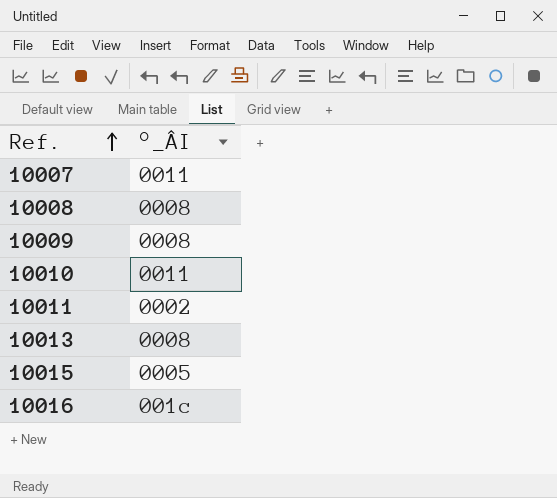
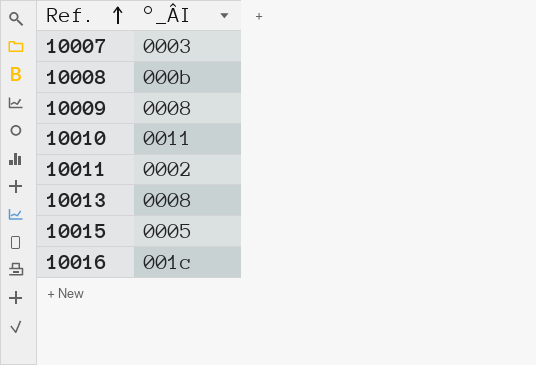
10007 | °_ÂI: 0011 -> 0003
10008 | °_ÂI: 0008 -> 000b

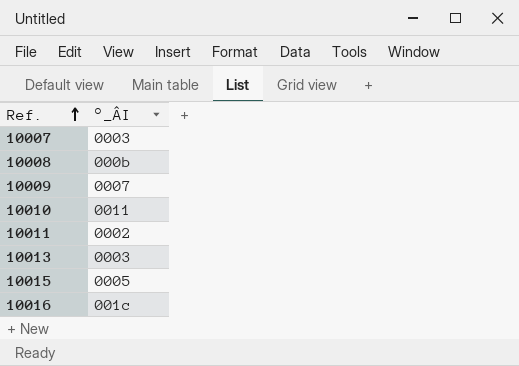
10009 | °_ÂI: 0008 -> 0007
10013 | °_ÂI: 0008 -> 0003

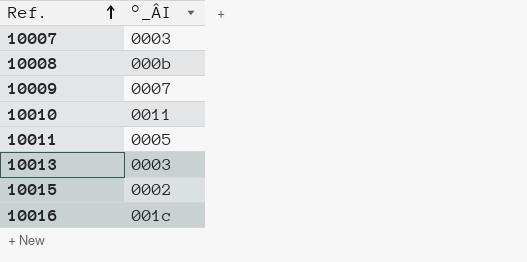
10011 | °_ÂI: 0002 -> 0005
10015 | °_ÂI: 0005 -> 0002

